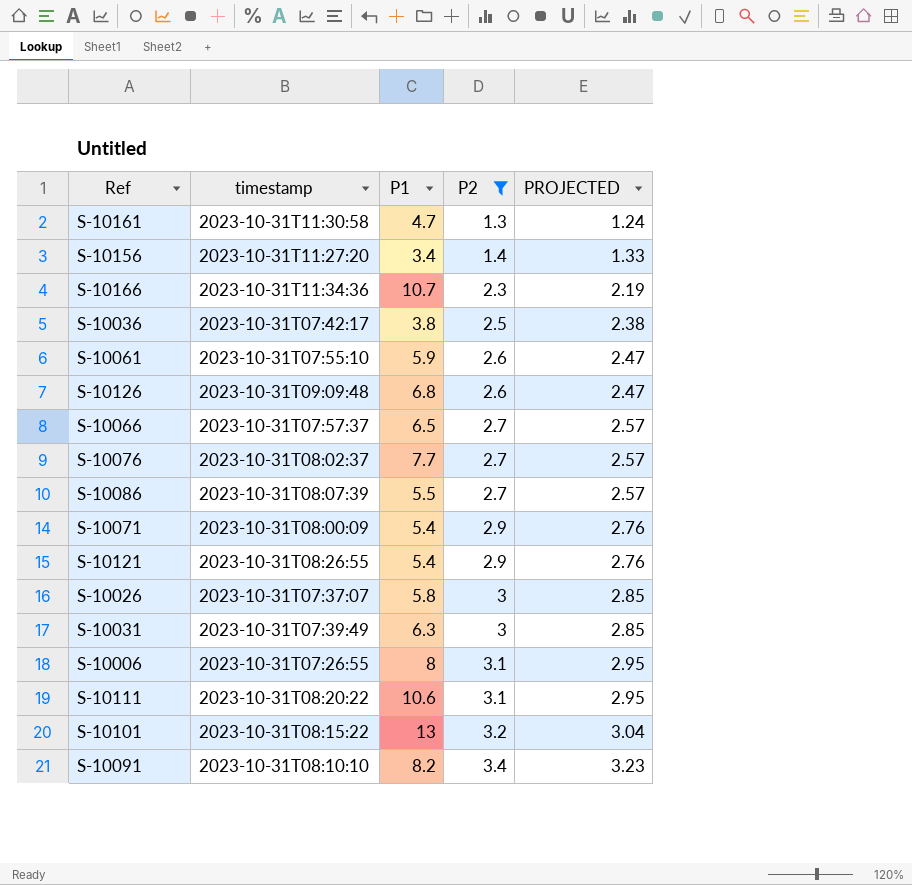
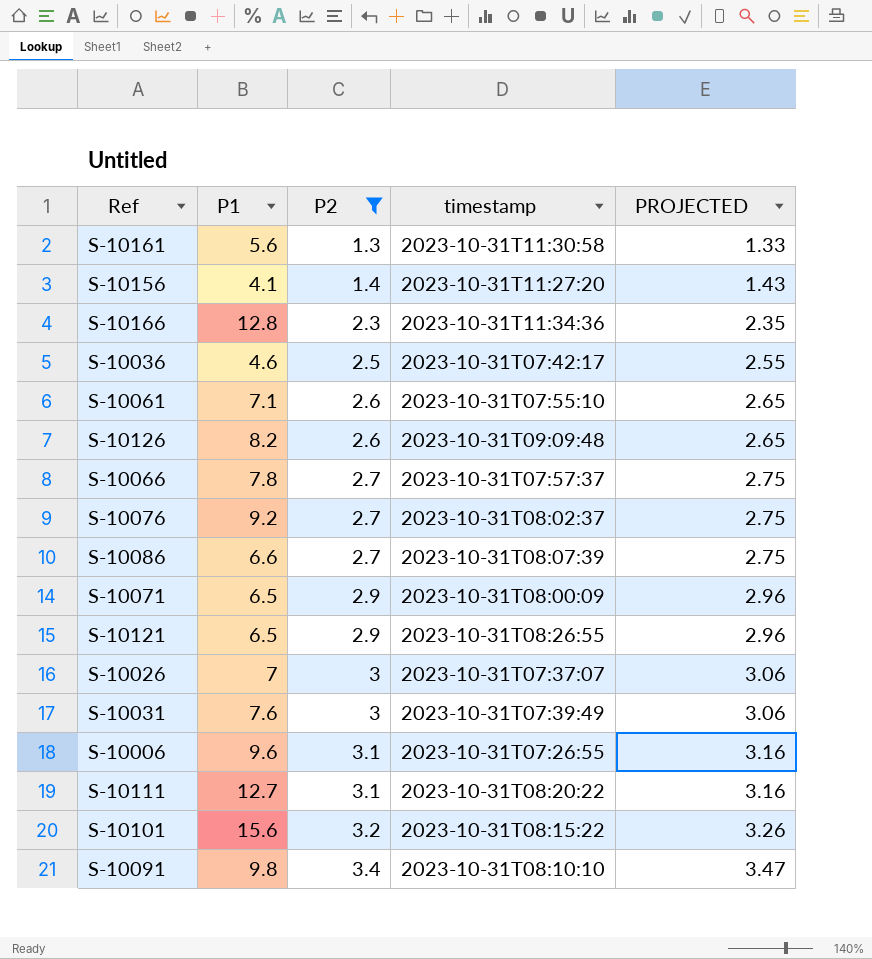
column timestamp | position: 2 -> 4
column PROJECTED | formula: [P2] * 0.95 -> [P2] * 1.02
S-10161 | P1: 4.7 -> 5.6
S-10156 | P1: 3.4 -> 4.1
S-10166 | P1: 10.7 -> 12.8
S-10036 | P1: 3.8 -> 4.6
S-10061 | P1: 5.9 -> 7.1
S-10126 | P1: 6.8 -> 8.2
S-10066 | P1: 6.5 -> 7.8
S-10076 | P1: 7.7 -> 9.2
S-10086 | P1: 5.5 -> 6.6
S-10071 | P1: 5.4 -> 6.5
S-10121 | P1: 5.4 -> 6.5
S-10026 | P1: 5.8 -> 7
S-10031 | P1: 6.3 -> 7.6
S-10006 | P1: 8 -> 9.6
S-10111 | P1: 10.6 -> 12.7
S-10101 | P1: 13 -> 15.6
S-10091 | P1: 8.2 -> 9.8

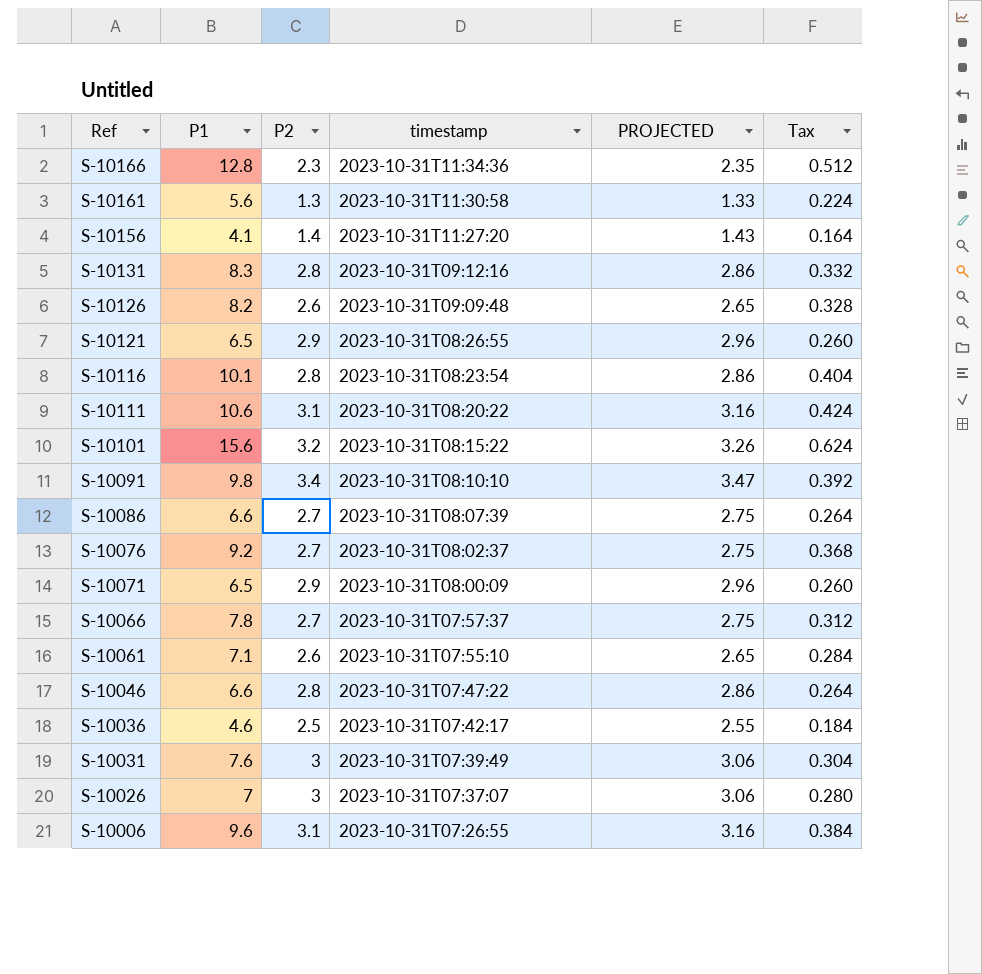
filter: P2 != 2.8 -> none
row order: P2 ascending -> Ref descending
column Tax | formula: none -> [P1] * 0.04
S-10111 | P1: 12.7 -> 10.6

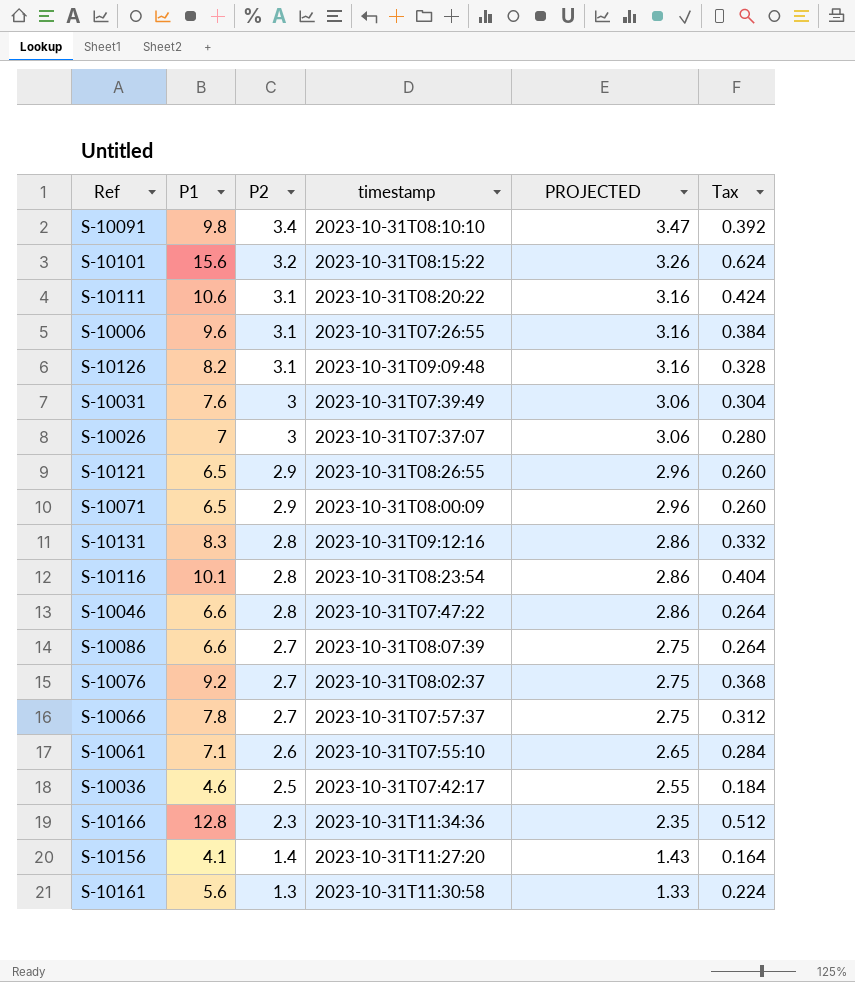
row order: Ref descending -> P2 descending
S-10126 | P2: 2.6 -> 3.1
S-10126 | PROJECTED: 2.65 -> 3.16

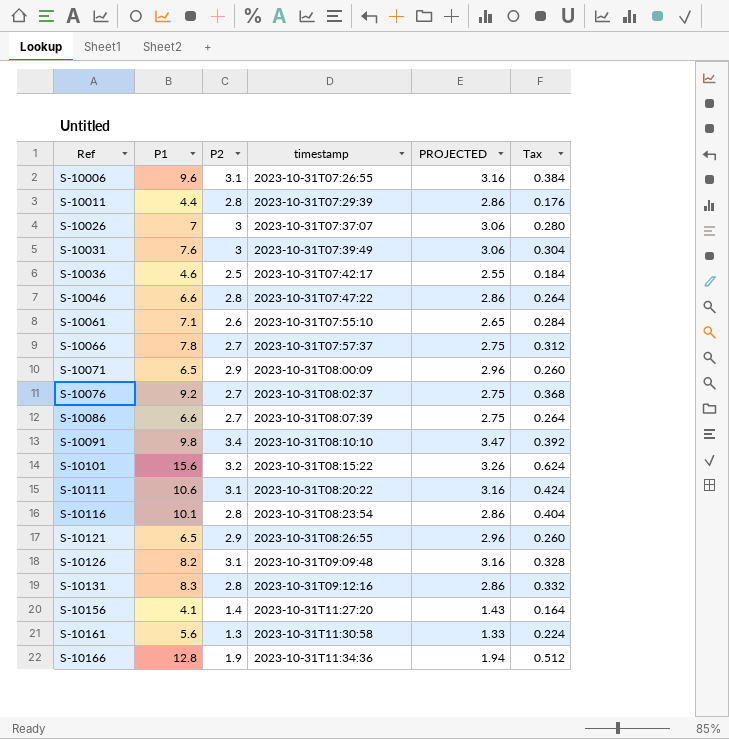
row order: P2 descending -> Ref ascending
row S-10011: none -> 4.4 | 2.8 | 2023-10-31T07:29:39 | 2.86 | 0.176
S-10166 | P2: 2.3 -> 1.9
S-10166 | PROJECTED: 2.35 -> 1.94

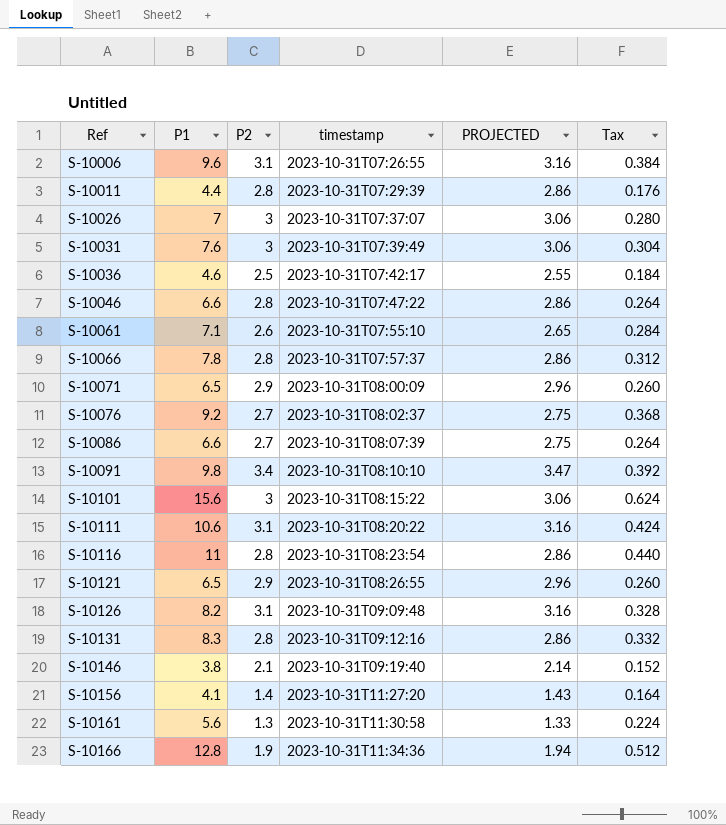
S-10066 | P2: 2.7 -> 2.8
S-10066 | PROJECTED: 2.75 -> 2.86
S-10101 | P2: 3.2 -> 3
S-10101 | PROJECTED: 3.26 -> 3.06
S-10116 | P1: 10.1 -> 11
S-10116 | Tax: 0.404 -> 0.440
row S-10146: none -> 3.8 | 2.1 | 2023-10-31T09:19:40 | 2.14 | 0.152

